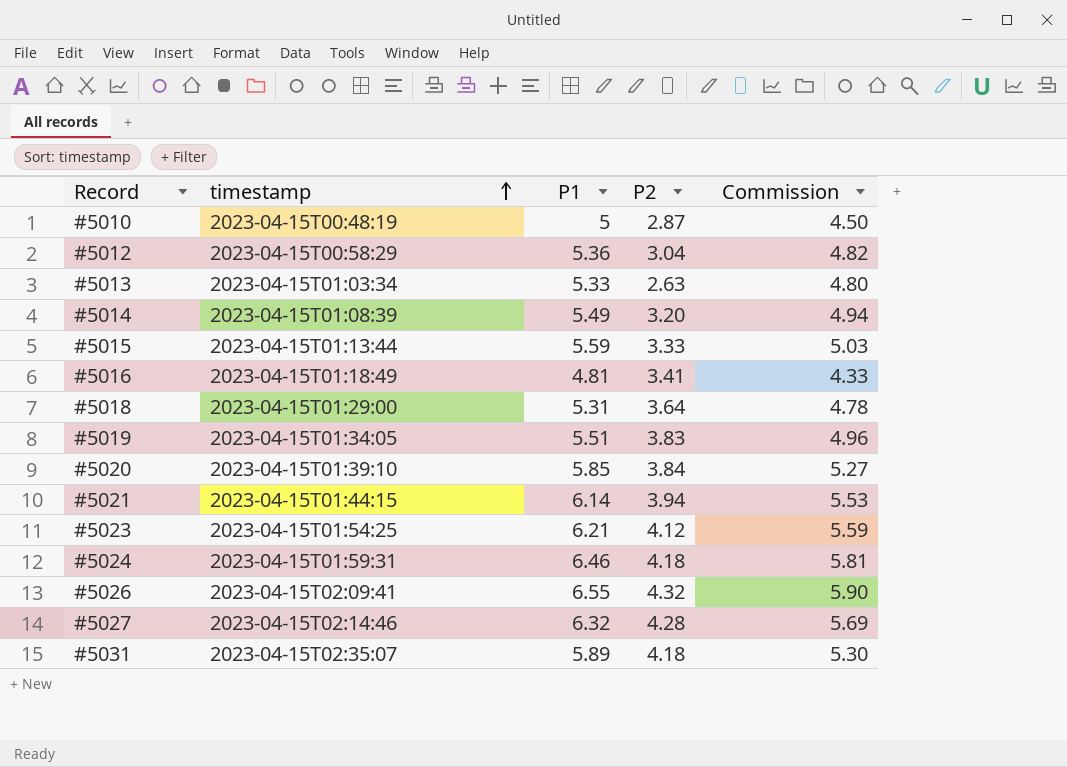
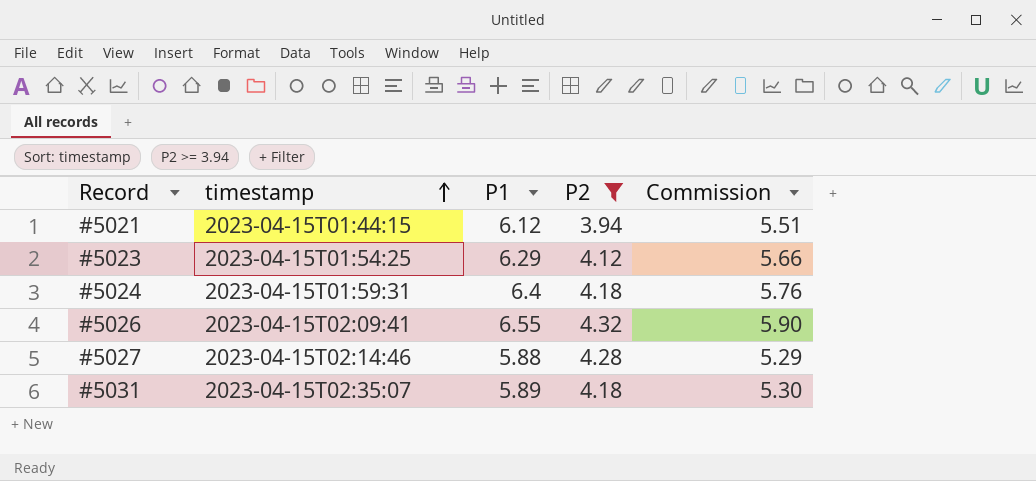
filter: none -> P2 >= 3.94
#5021 | P1: 6.14 -> 6.12
#5021 | Commission: 5.53 -> 5.51
#5023 | P1: 6.21 -> 6.29
#5023 | Commission: 5.59 -> 5.66
#5024 | P1: 6.46 -> 6.4
#5024 | Commission: 5.81 -> 5.76
#5027 | P1: 6.32 -> 5.88
#5027 | Commission: 5.69 -> 5.29

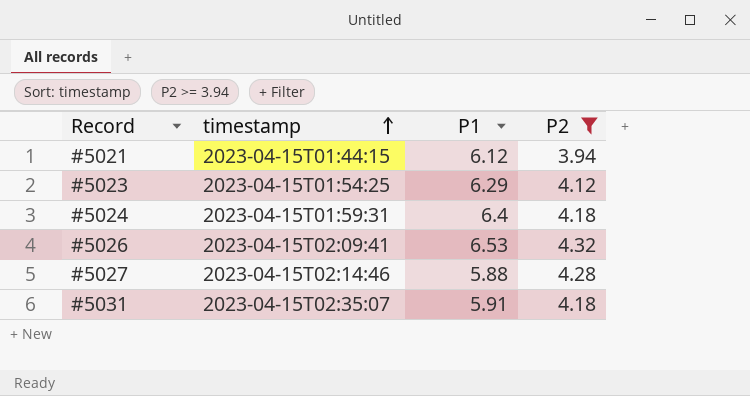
column Commission | formula: [P1] * 0.9 -> none
#5026 | P1: 6.55 -> 6.53
#5031 | P1: 5.89 -> 5.91

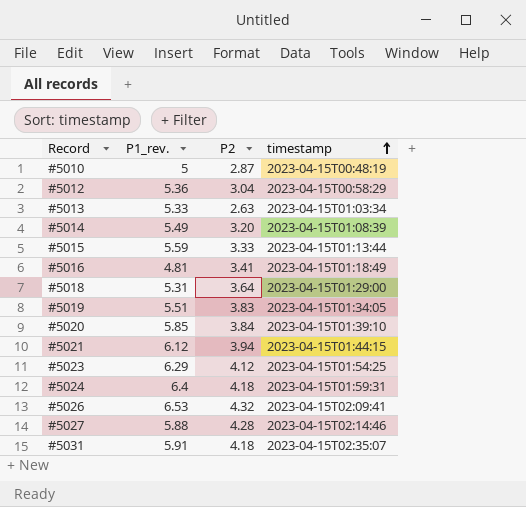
filter: P2 >= 3.94 -> none
column name: P1 -> P1_rev.
column timestamp | position: 2 -> 4

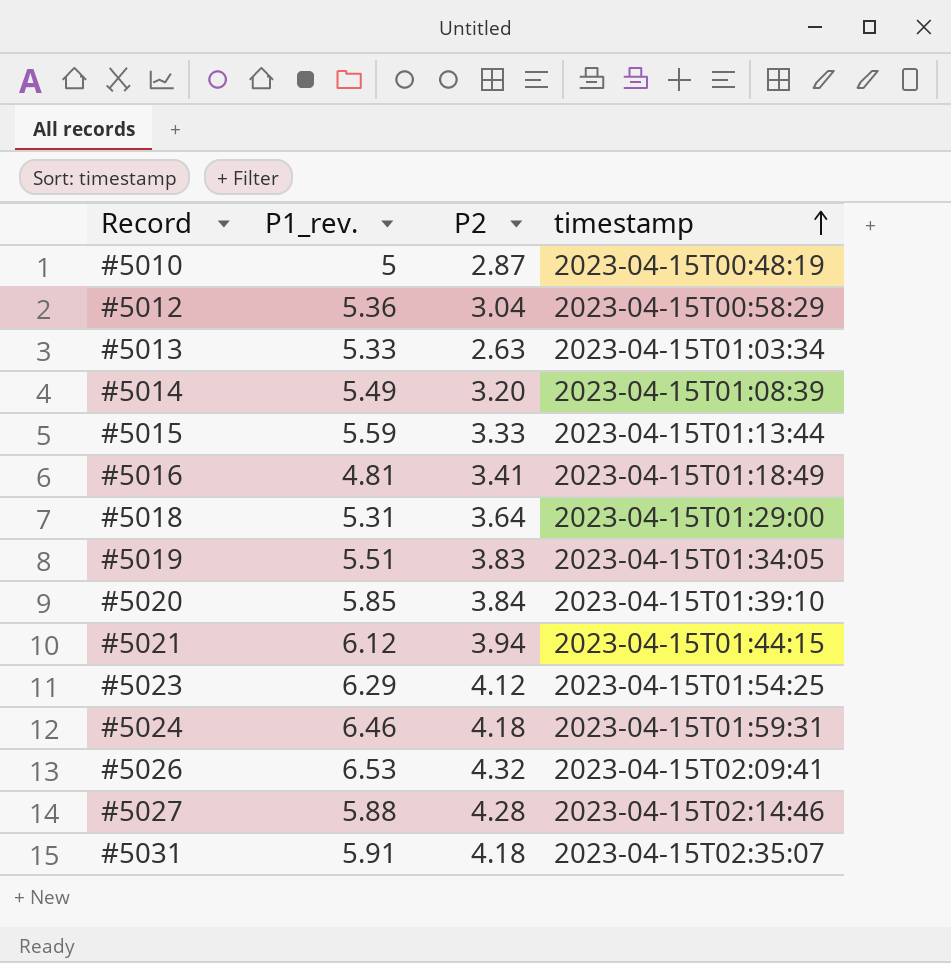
#5024 | P1_rev.: 6.4 -> 6.46

